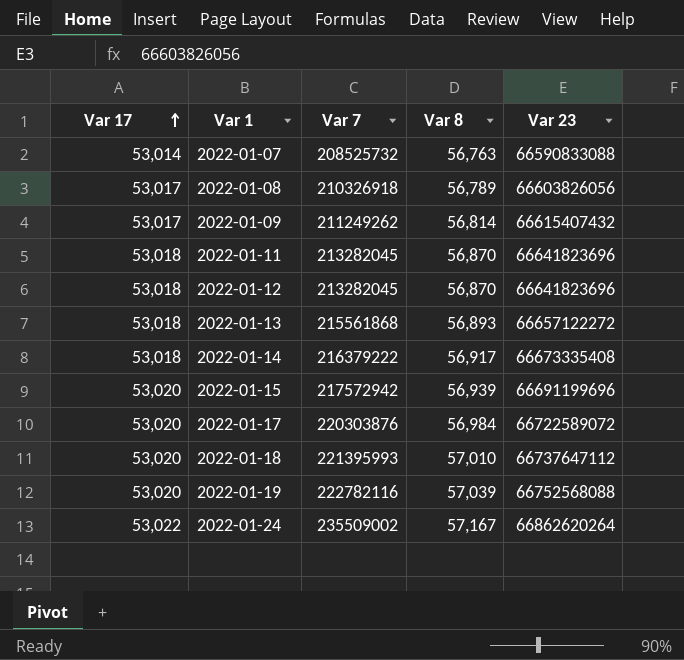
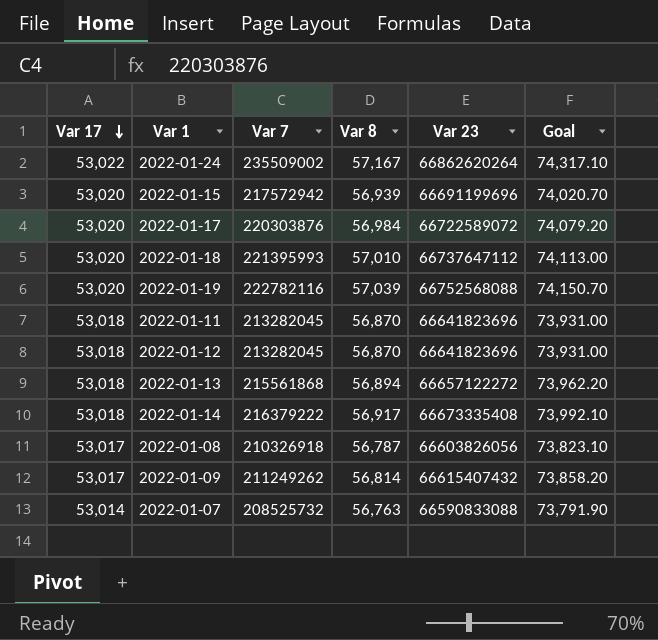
row order: Var 17 ascending -> Var 17 descending
column Goal | formula: none -> [Var 8] * 1.3
2022-01-13 | Var 8: 56,893 -> 56,894
2022-01-08 | Var 8: 56,789 -> 56,787

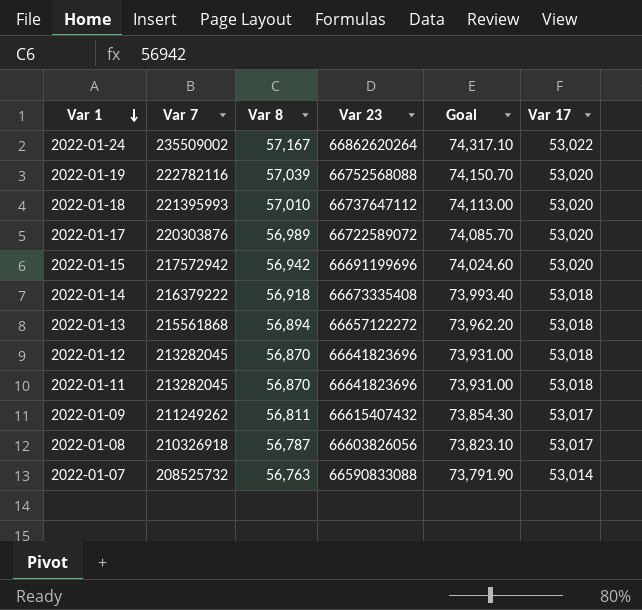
row order: Var 17 descending -> Var 1 descending
column Var 17 | position: 1 -> 6
2022-01-17 | Var 8: 56,984 -> 56,989
2022-01-17 | Goal: 74,079.20 -> 74,085.70
2022-01-15 | Var 8: 56,939 -> 56,942
2022-01-15 | Goal: 74,020.70 -> 74,024.60
2022-01-14 | Var 8: 56,917 -> 56,918
2022-01-14 | Goal: 73,992.10 -> 73,993.40
2022-01-09 | Var 8: 56,814 -> 56,811
2022-01-09 | Goal: 73,858.20 -> 73,854.30

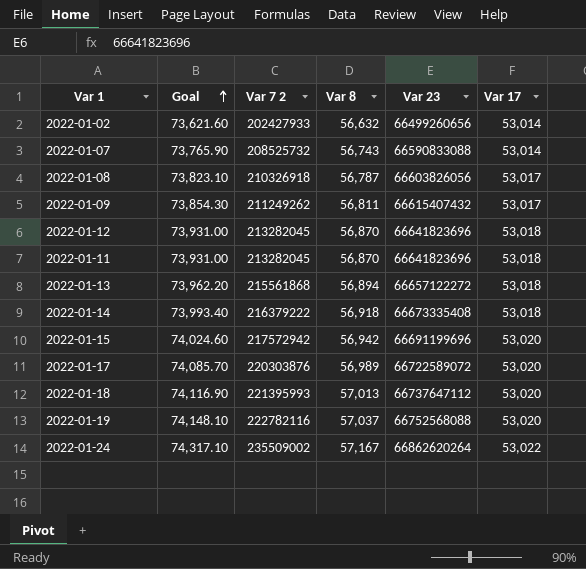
row order: Var 1 descending -> Goal ascending
column Goal | position: 5 -> 2
column name: Var 7 -> Var 7 2
row 2022-01-02: none -> 73,621.60 | 202427933 | 56,632 | 66499260656 | 53,014
2022-01-07 | Goal: 73,791.90 -> 73,765.90
2022-01-07 | Var 8: 56,763 -> 56,743
2022-01-18 | Goal: 74,113.00 -> 74,116.90
2022-01-18 | Var 8: 57,010 -> 57,013
2022-01-19 | Goal: 74,150.70 -> 74,148.10
2022-01-19 | Var 8: 57,039 -> 57,037

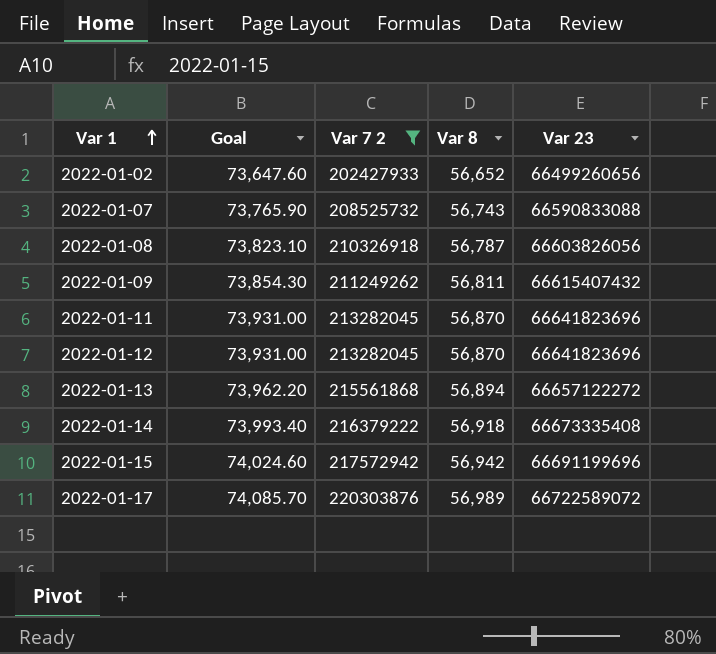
filter: none -> Var 7 2 <= 220303876
row order: Goal ascending -> Var 1 ascending
column Var 17 | position: 6 -> none
2022-01-02 | Goal: 73,621.60 -> 73,647.60
2022-01-02 | Var 8: 56,632 -> 56,652

